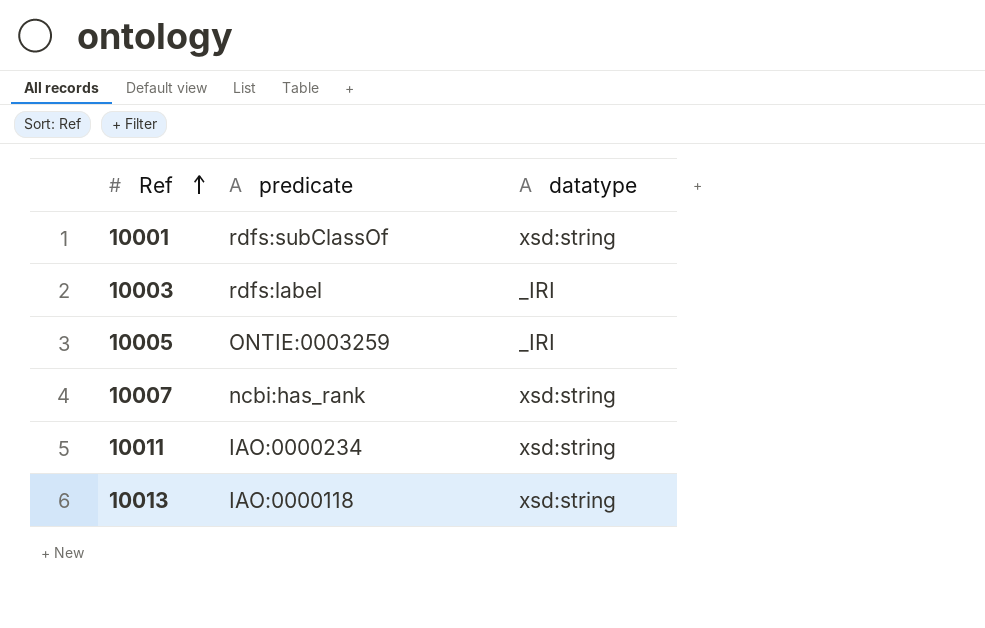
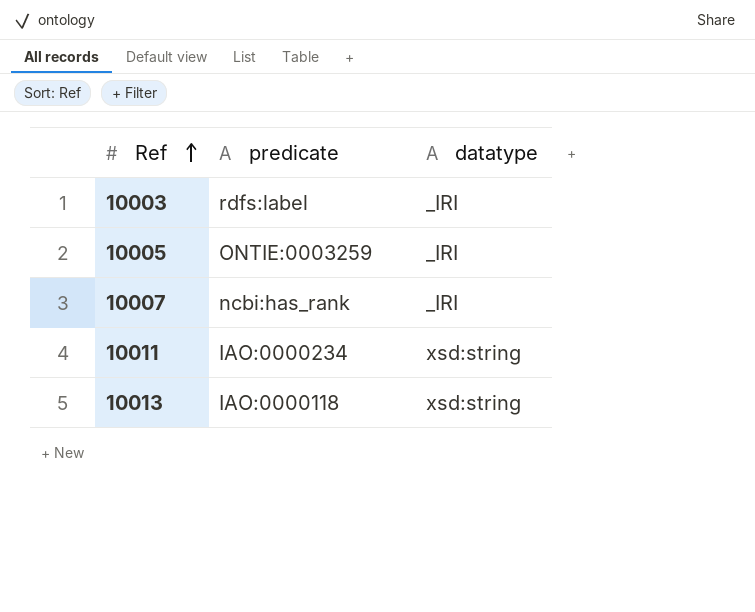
row 10001: rdfs:subClassOf | xsd:string -> none
10007 | datatype: xsd:string -> _IRI

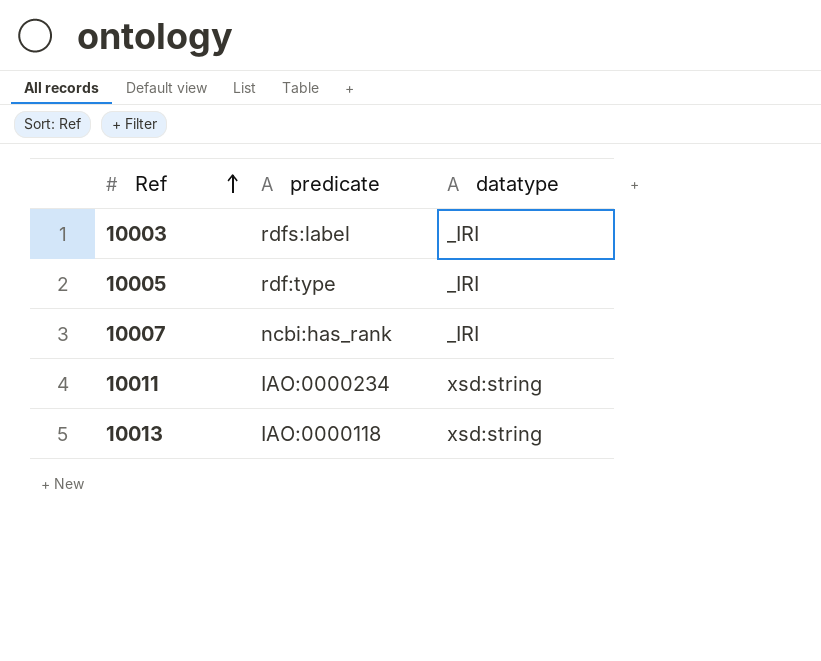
10005 | predicate: ONTIE:0003259 -> rdf:type

